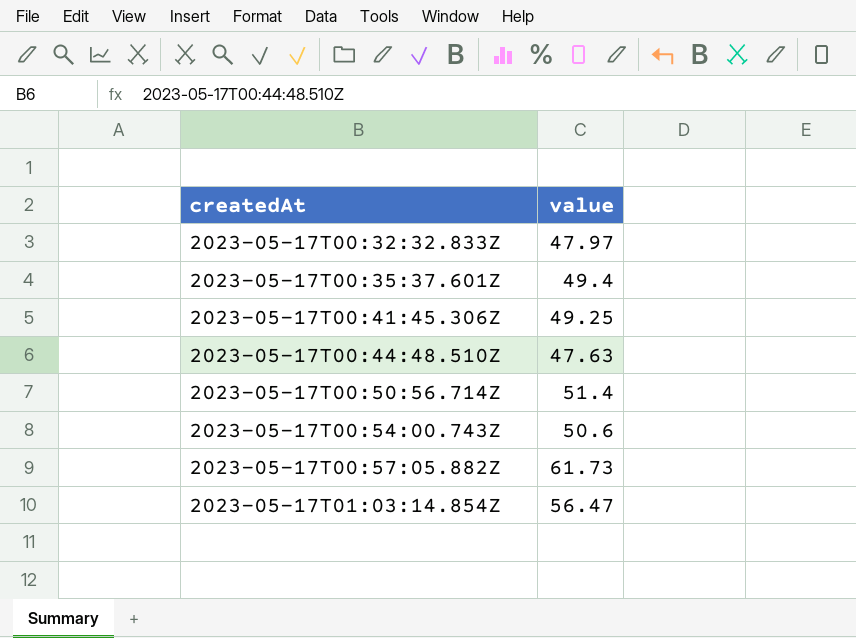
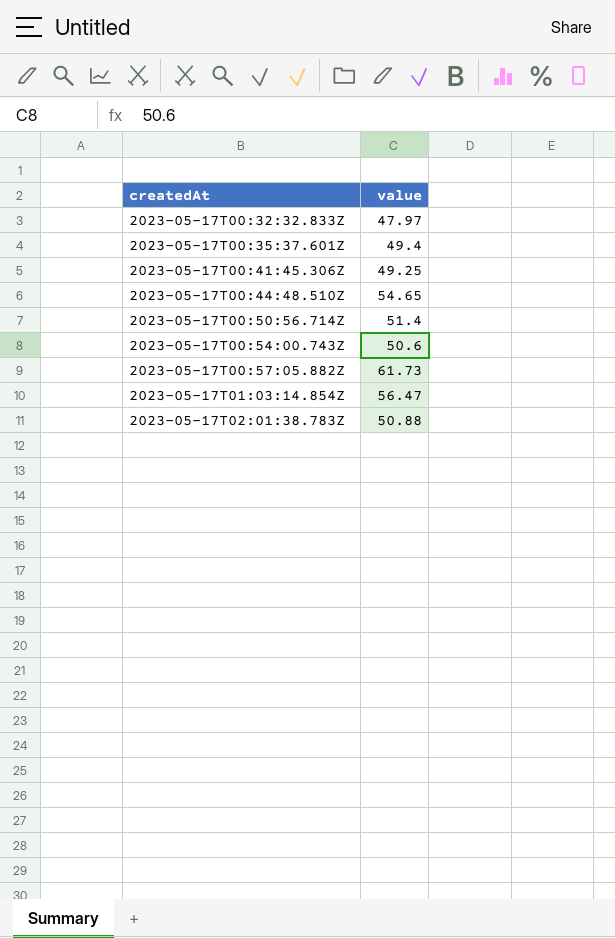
2023-05-17T00:44:48.510Z | value: 47.63 -> 54.65
row 2023-05-17T02:01:38.783Z: none -> 50.88

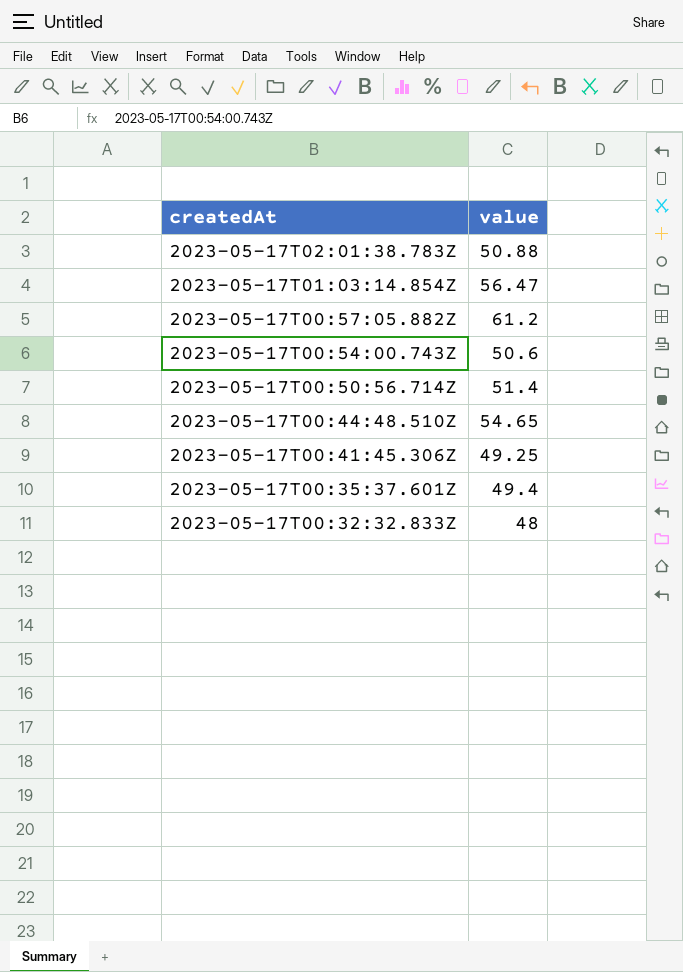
row order: createdAt ascending -> createdAt descending
2023-05-17T00:57:05.882Z | value: 61.73 -> 61.2
2023-05-17T00:32:32.833Z | value: 47.97 -> 48

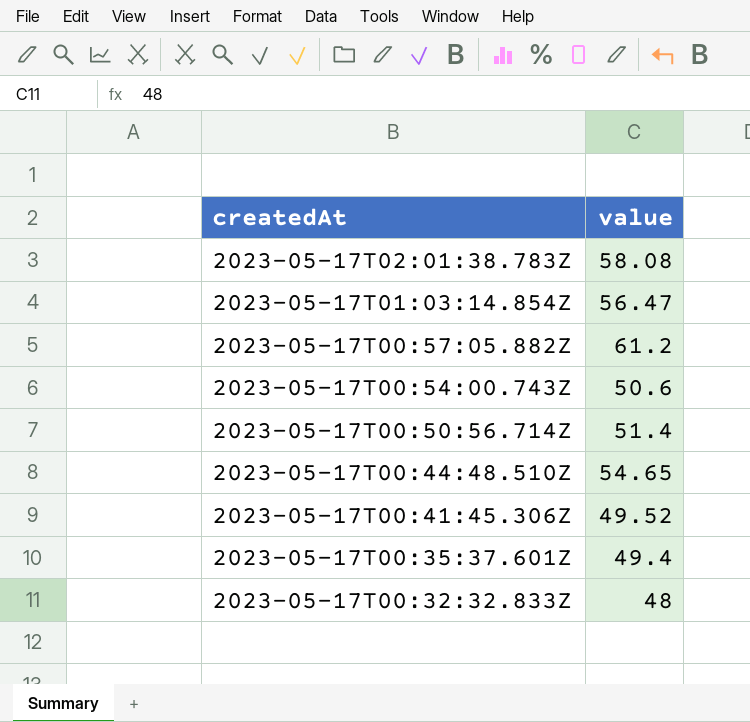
2023-05-17T02:01:38.783Z | value: 50.88 -> 58.08
2023-05-17T00:41:45.306Z | value: 49.25 -> 49.52

